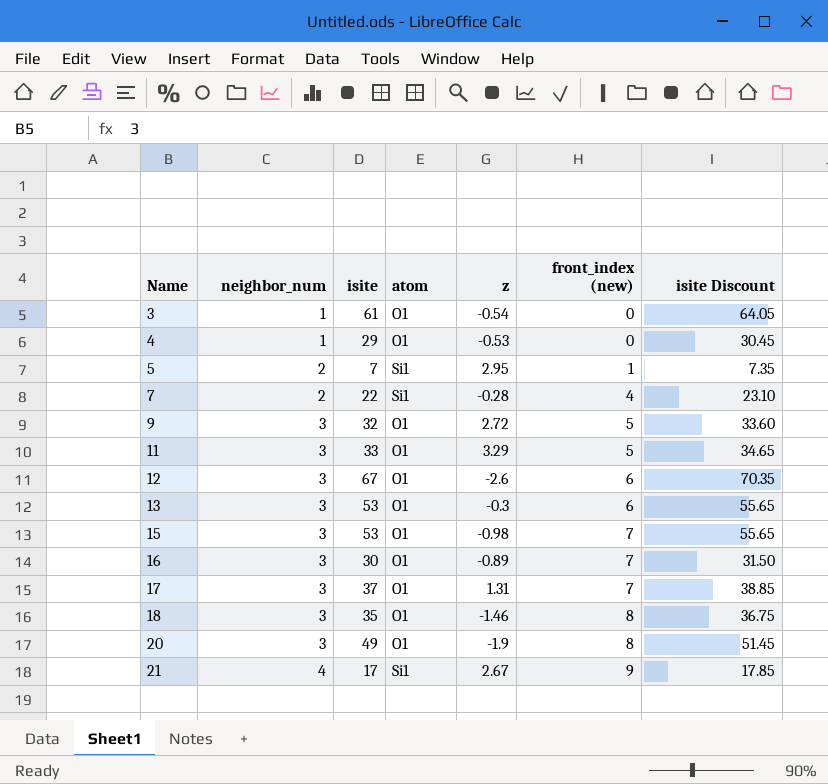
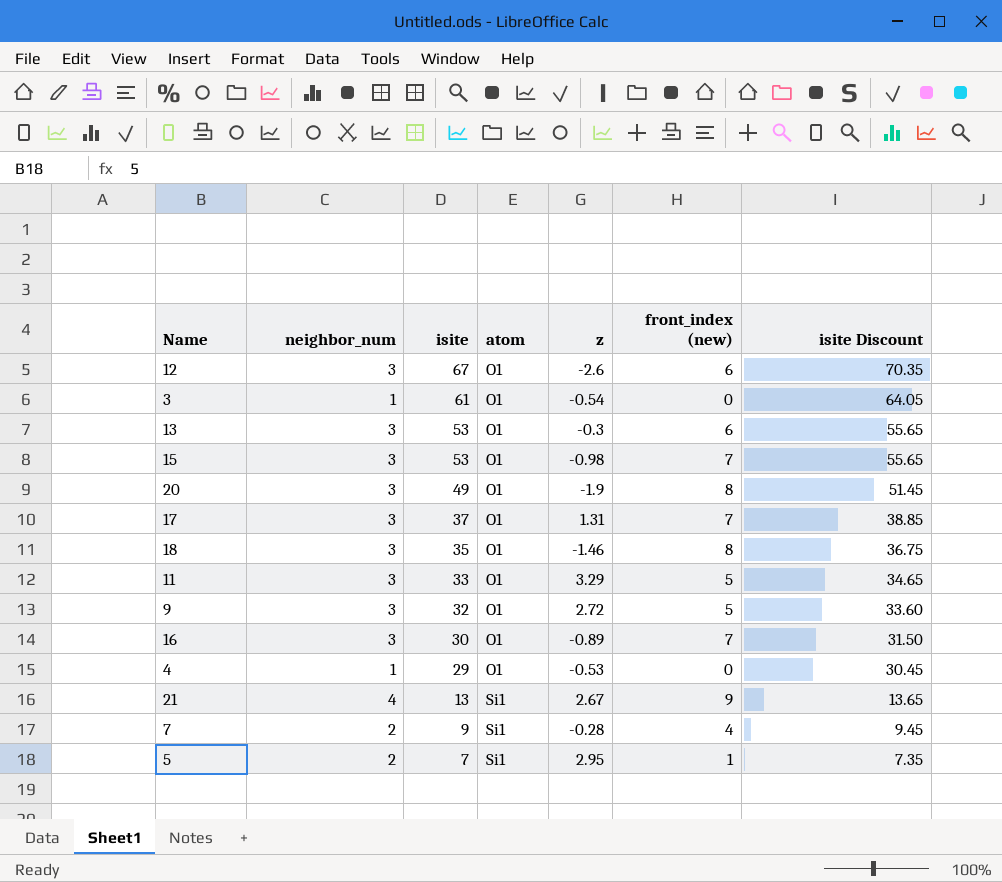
row order: Name ascending -> isite descending
21 | isite: 17 -> 13
21 | isite Discount: 17.85 -> 13.65
7 | isite: 22 -> 9
7 | isite Discount: 23.10 -> 9.45

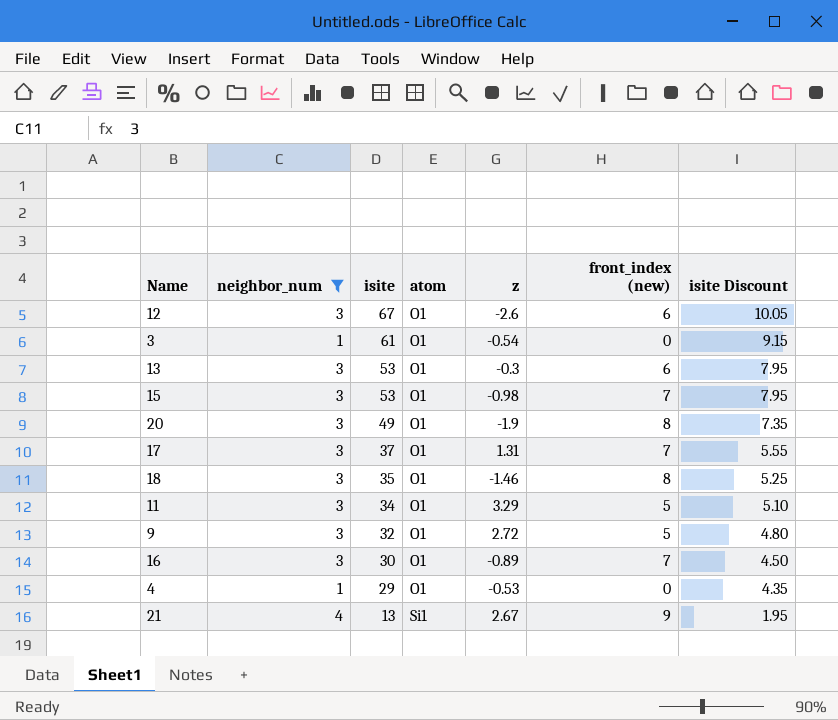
filter: none -> neighbor_num != 2
column isite Discount | formula: [isite] * 1.05 -> [isite] * 0.15
11 | isite: 33 -> 34

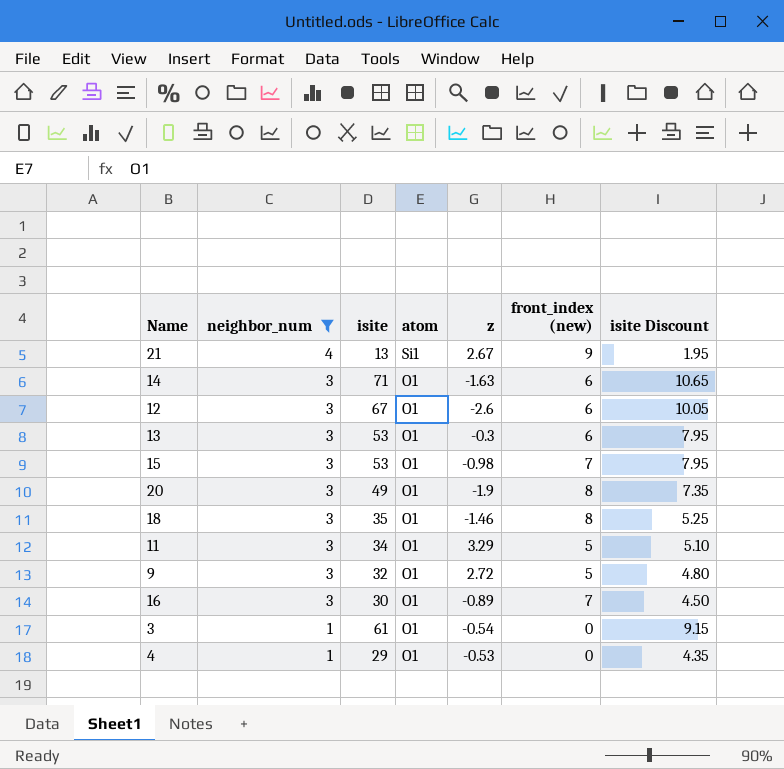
row order: isite descending -> neighbor_num descending
row 17: 3 | 37 | O1 | 1.31 | 7 | 5.55 -> none
row 14: none -> 3 | 71 | O1 | -1.63 | 6 | 10.65

